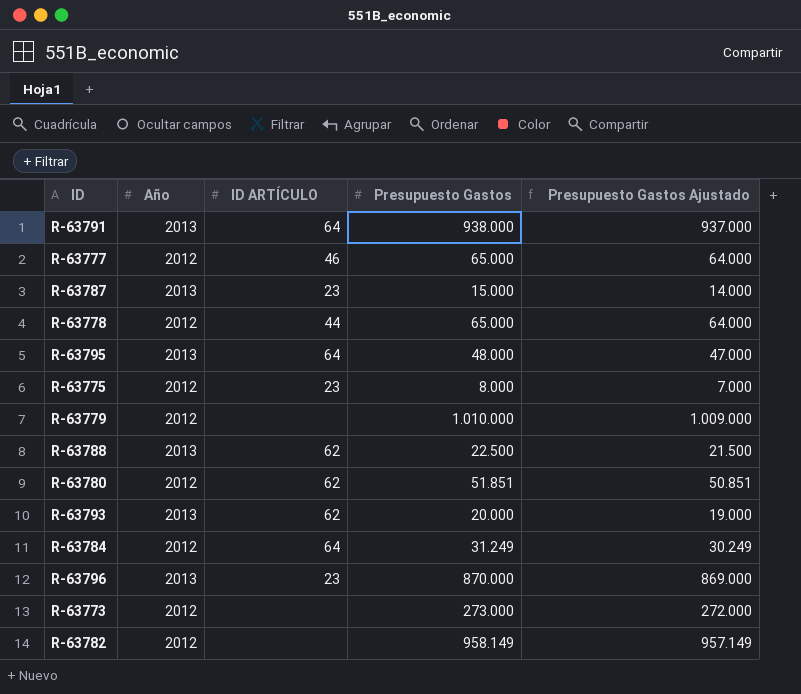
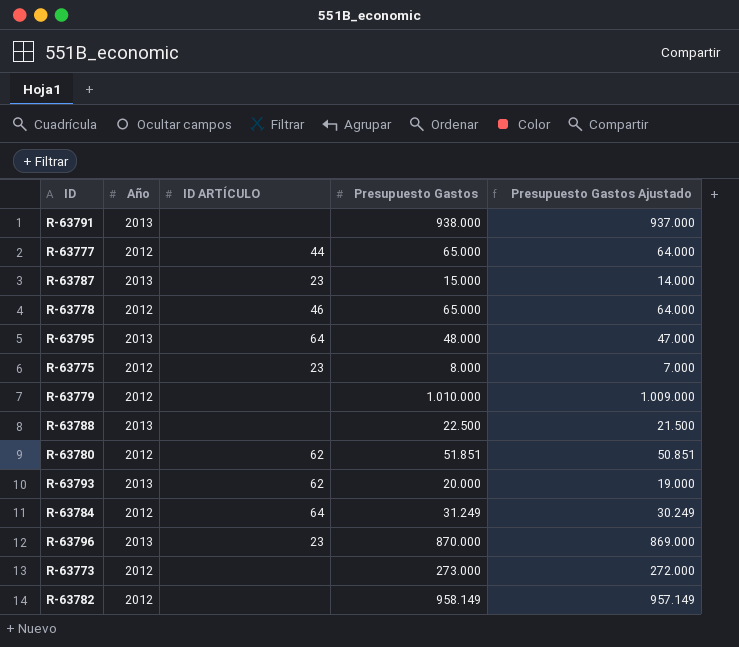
R-63791 | ID ARTÍCULO: 64 -> none
R-63777 | ID ARTÍCULO: 46 -> 44
R-63778 | ID ARTÍCULO: 44 -> 46
R-63788 | ID ARTÍCULO: 62 -> none

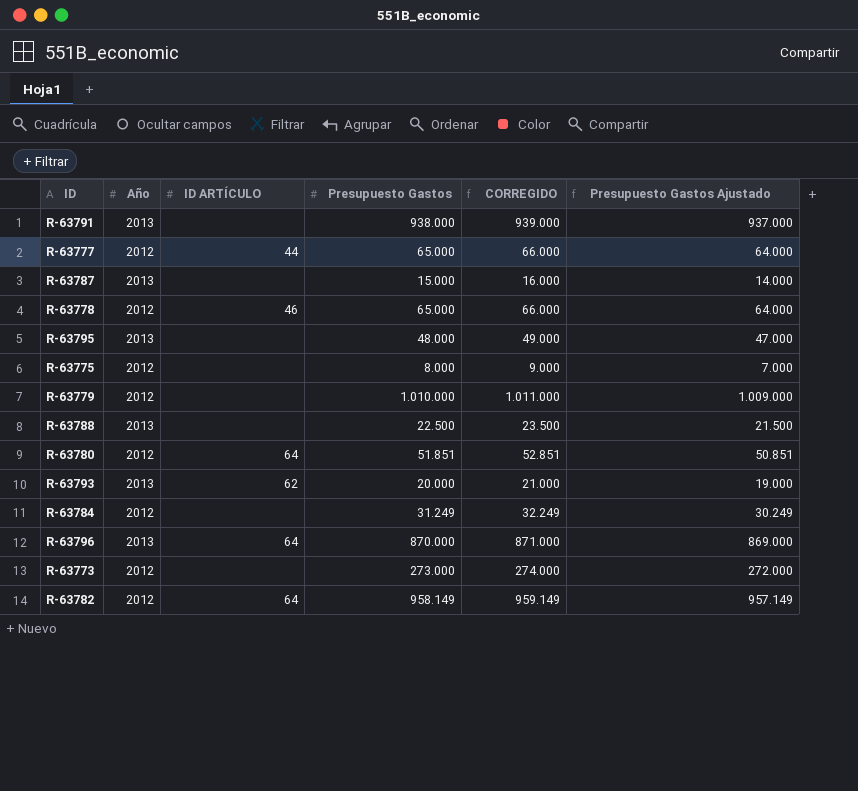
column CORREGIDO | formula: none -> [Presupuesto Gastos] + 1000
R-63787 | ID ARTÍCULO: 23 -> none
R-63795 | ID ARTÍCULO: 64 -> none
R-63775 | ID ARTÍCULO: 23 -> none
R-63780 | ID ARTÍCULO: 62 -> 64
R-63784 | ID ARTÍCULO: 64 -> none
R-63796 | ID ARTÍCULO: 23 -> 64
R-63782 | ID ARTÍCULO: none -> 64

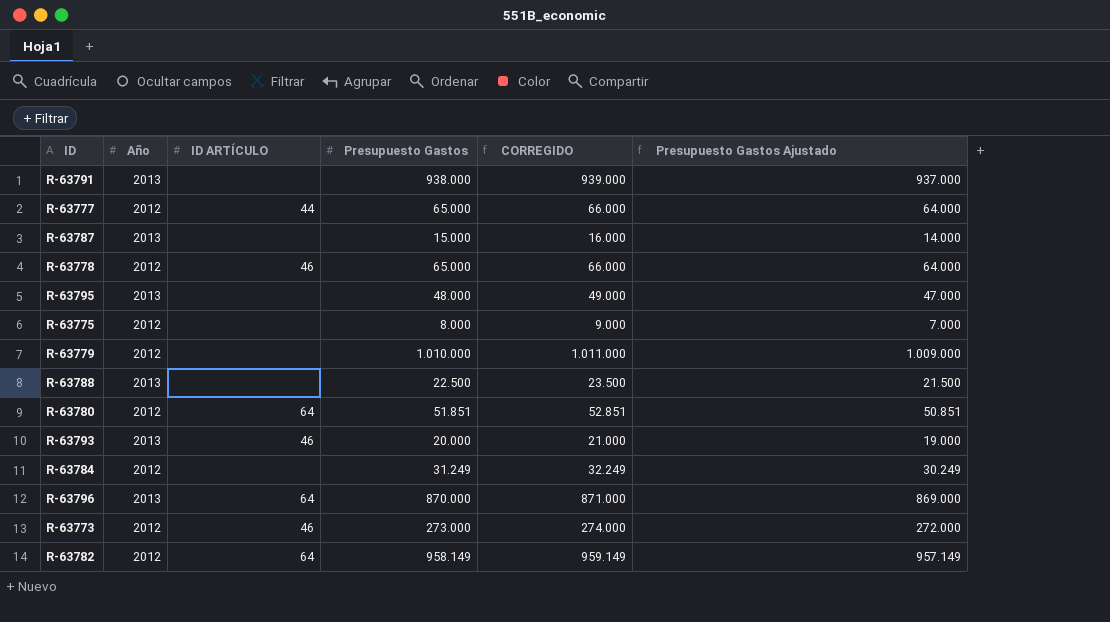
R-63793 | ID ARTÍCULO: 62 -> 46
R-63773 | ID ARTÍCULO: none -> 46

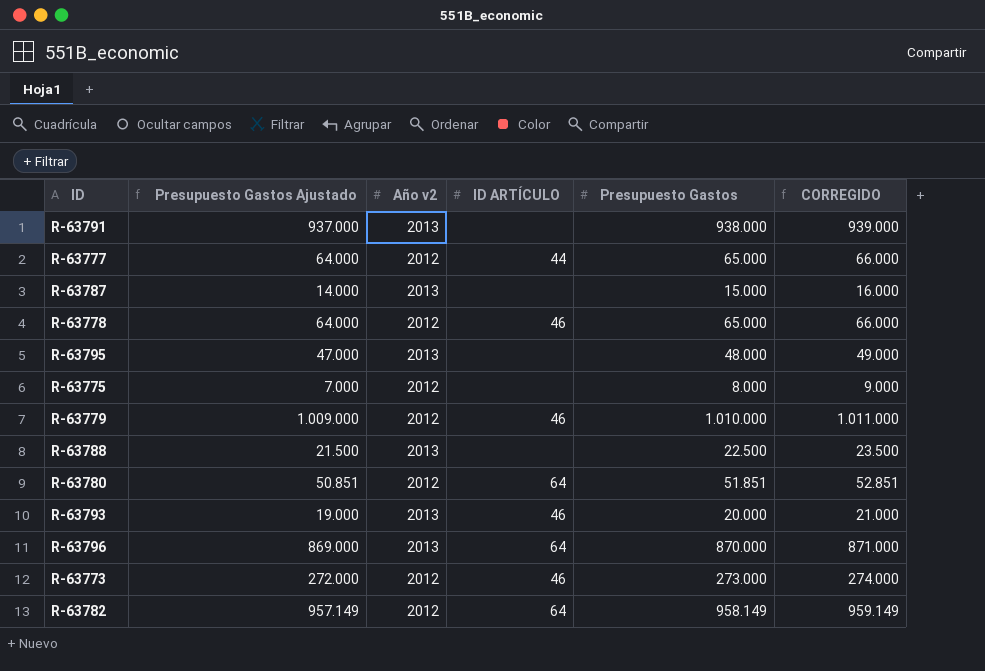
column Presupuesto Gastos Ajustado | position: 6 -> 2
column name: Año -> Año v2
row R-63784: 2012 | none | 31.249 | 32.249 | 30.249 -> none
R-63779 | ID ARTÍCULO: none -> 46

